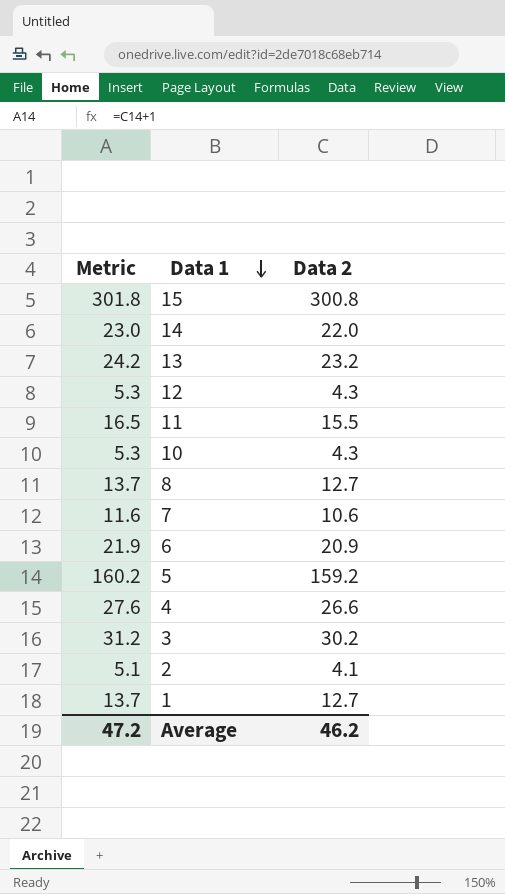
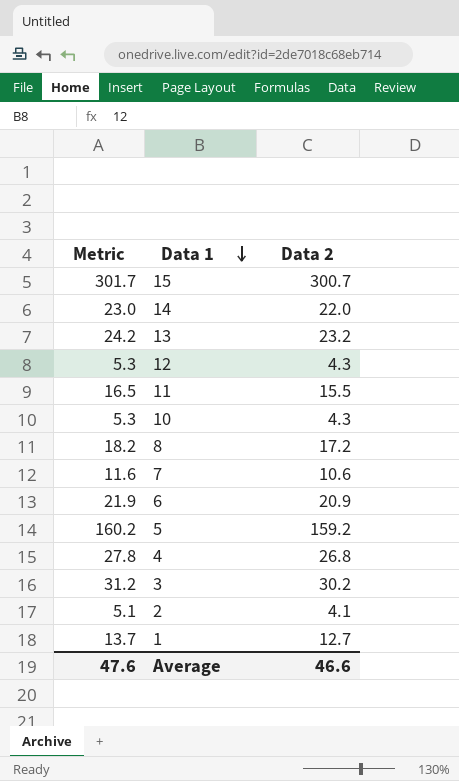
15 | Metric: 301.8 -> 301.7
15 | Data 2: 300.8 -> 300.7
8 | Metric: 13.7 -> 18.2
8 | Data 2: 12.7 -> 17.2
4 | Metric: 27.6 -> 27.8
4 | Data 2: 26.6 -> 26.8
Average | Metric: 47.2 -> 47.6
Average | Data 2: 46.2 -> 46.6

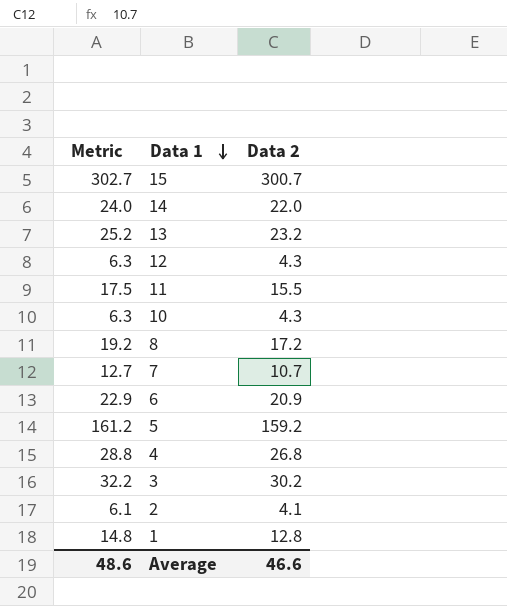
column Metric | formula: [Data 2] + 1 -> [Data 2] + 2
7 | Data 2: 10.6 -> 10.7
1 | Data 2: 12.7 -> 12.8
Average | Metric: 47.6 -> 48.6

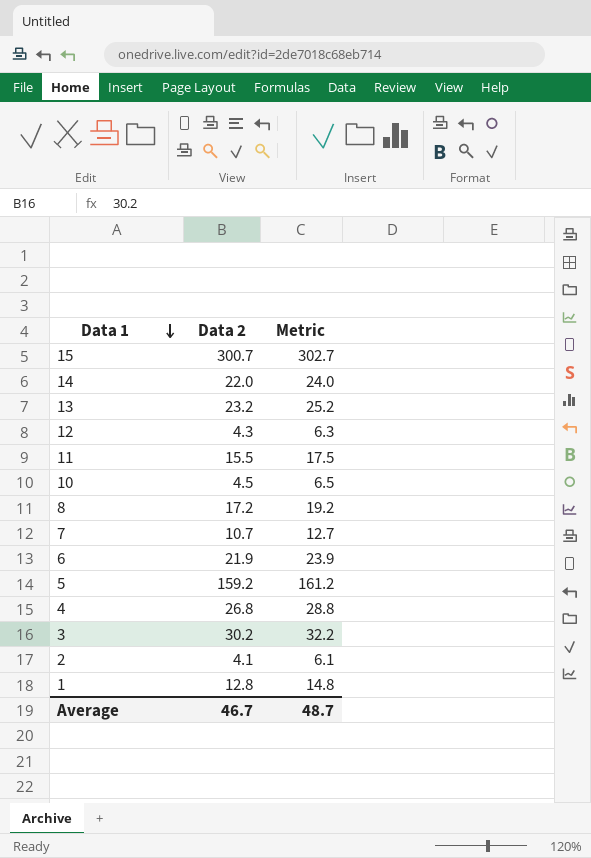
column Metric | position: 1 -> 3
10 | Data 2: 4.3 -> 4.5
10 | Metric: 6.3 -> 6.5
6 | Data 2: 20.9 -> 21.9
6 | Metric: 22.9 -> 23.9
Average | Data 2: 46.6 -> 46.7
Average | Metric: 48.6 -> 48.7

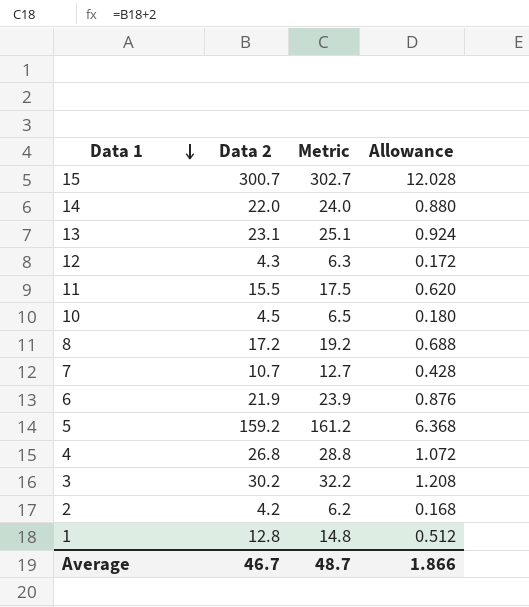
column Allowance | formula: none -> [Data 2] * 0.04
13 | Data 2: 23.2 -> 23.1
13 | Metric: 25.2 -> 25.1
2 | Data 2: 4.1 -> 4.2
2 | Metric: 6.1 -> 6.2

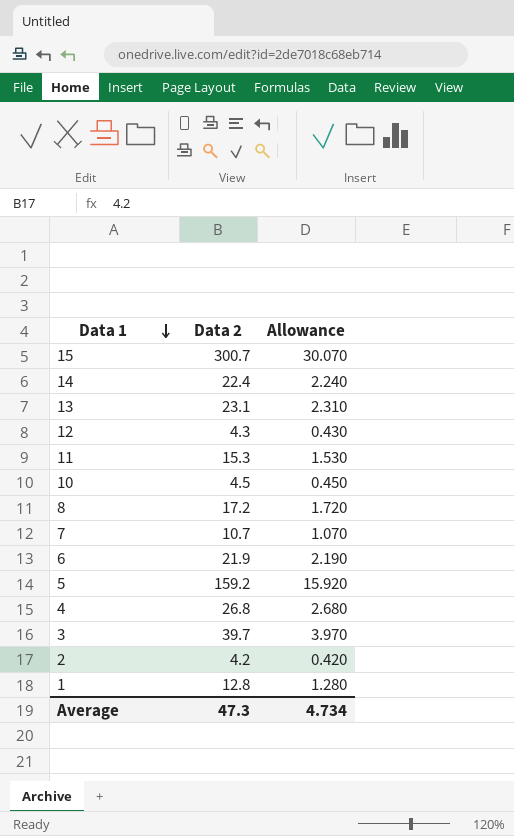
column Metric | formula: [Data 2] + 2 -> none
column Allowance | formula: [Data 2] * 0.04 -> [Data 2] * 0.1
14 | Data 2: 22.0 -> 22.4
11 | Data 2: 15.5 -> 15.3
3 | Data 2: 30.2 -> 39.7
Average | Data 2: 46.7 -> 47.3
Average | Allowance: 1.866 -> 4.734

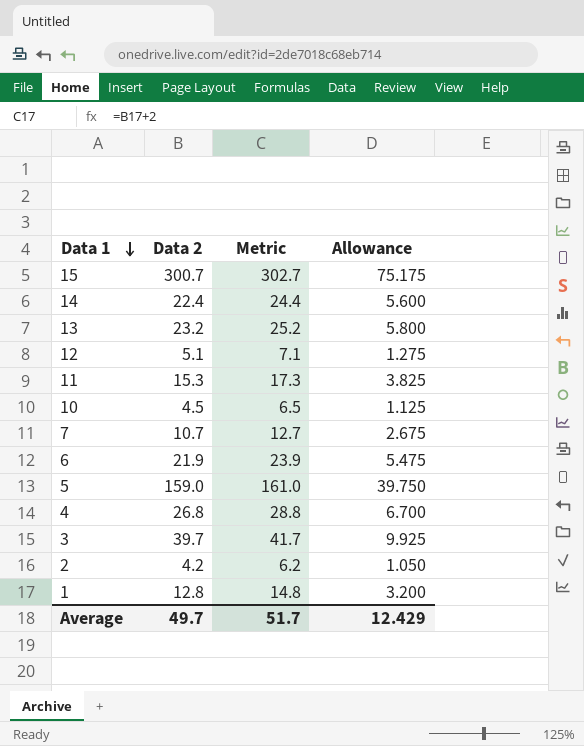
column Metric | formula: none -> [Data 2] + 2
column Allowance | formula: [Data 2] * 0.1 -> [Data 2] * 0.25
row 8: 17.2 | 1.720 -> none
13 | Data 2: 23.1 -> 23.2
12 | Data 2: 4.3 -> 5.1
5 | Data 2: 159.2 -> 159.0
Average | Data 2: 47.3 -> 49.7
Average | Allowance: 4.734 -> 12.429

